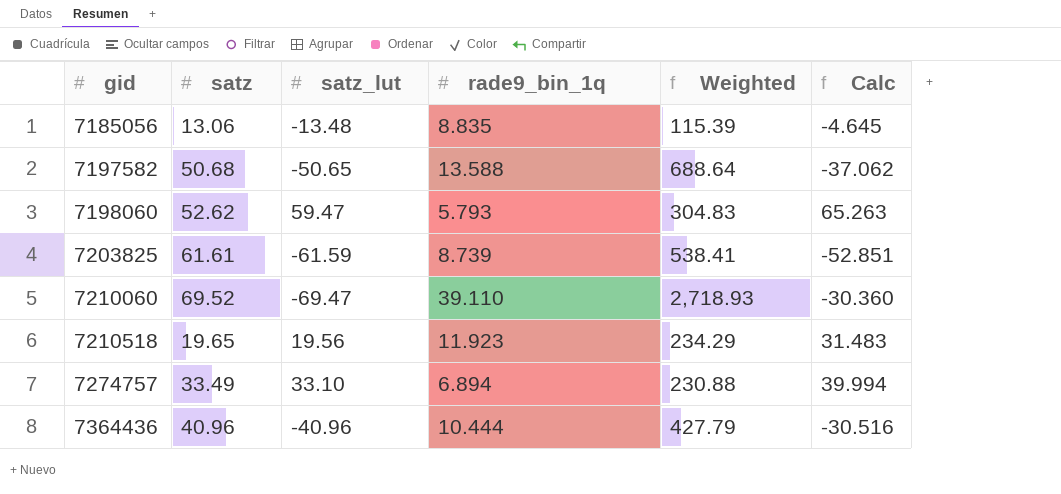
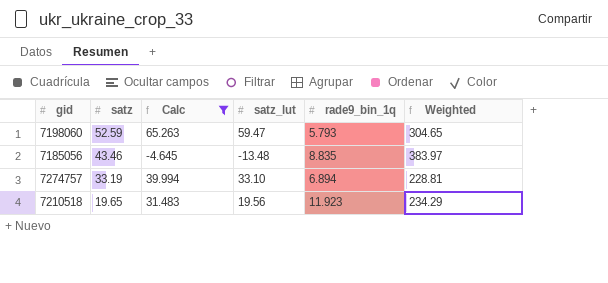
filter: none -> Calc >= -4.645
row order: gid ascending -> satz descending
column Calc | position: 6 -> 3
7198060 | satz: 52.62 -> 52.59
7198060 | Weighted: 304.83 -> 304.65
7185056 | satz: 13.06 -> 43.46
7185056 | Weighted: 115.39 -> 383.97
7274757 | satz: 33.49 -> 33.19
7274757 | Weighted: 230.88 -> 228.81

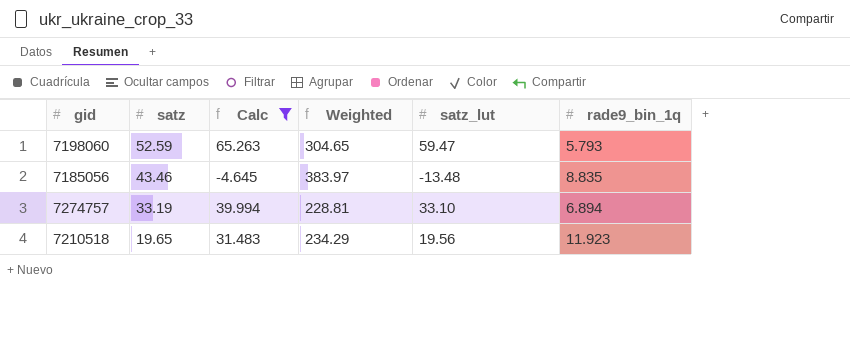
column Weighted | position: 6 -> 4

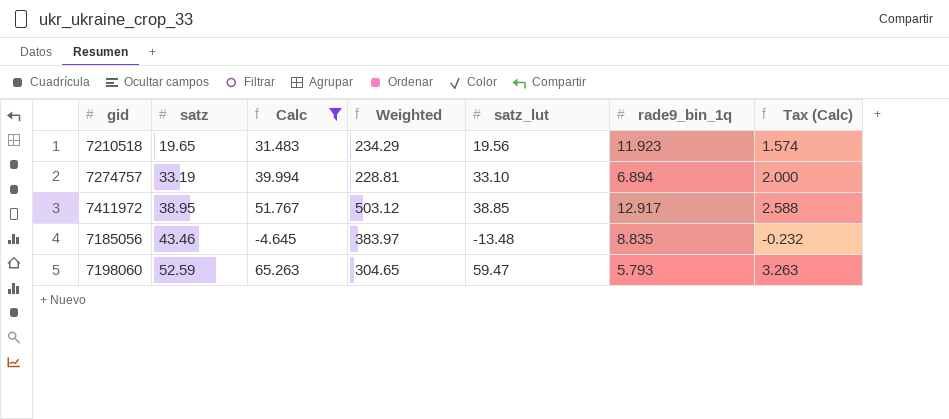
row order: satz descending -> satz ascending
column Tax (Calc) | formula: none -> [Calc] * 0.05
row 7411972: none -> 38.95 | 51.767 | 503.12 | 38.85 | 12.917 | 2.588

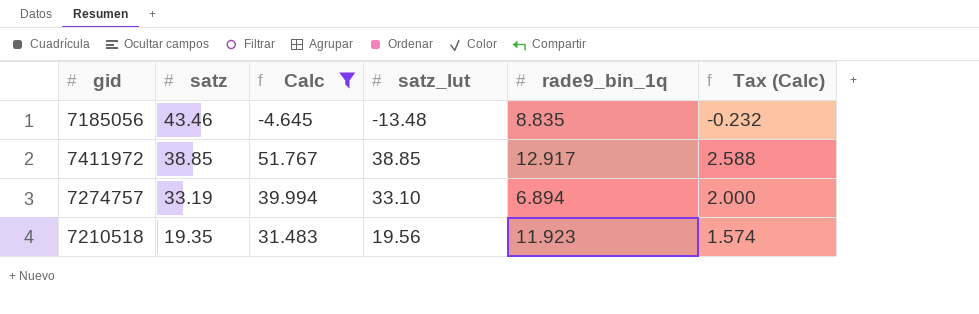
row order: satz ascending -> satz descending
column Weighted | formula: [satz] * [rade9_bin_1q] -> none
row 7198060: 52.59 | 65.263 | 304.65 | 59.47 | 5.793 | 3.263 -> none
7411972 | satz: 38.95 -> 38.85
7210518 | satz: 19.65 -> 19.35

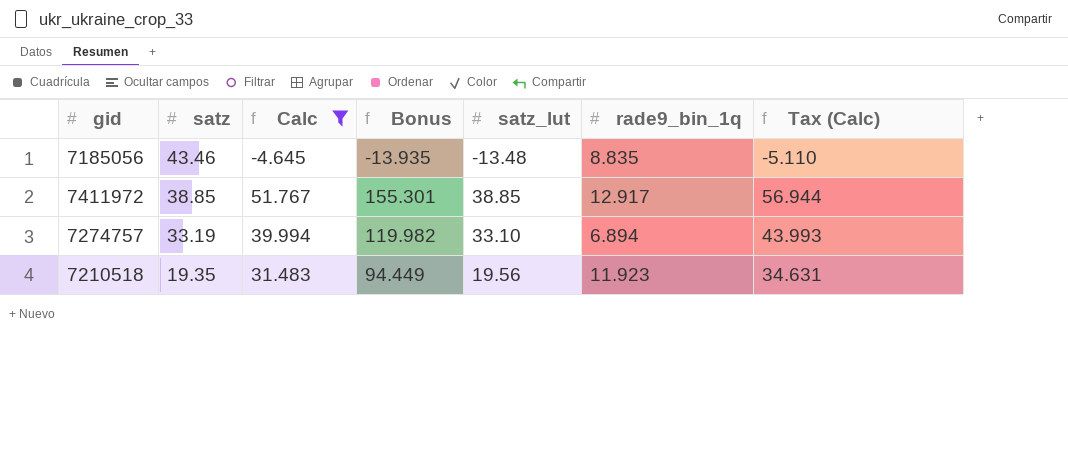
column Bonus | formula: none -> [Calc] * 3
column Tax (Calc) | formula: [Calc] * 0.05 -> [Calc] * 1.1

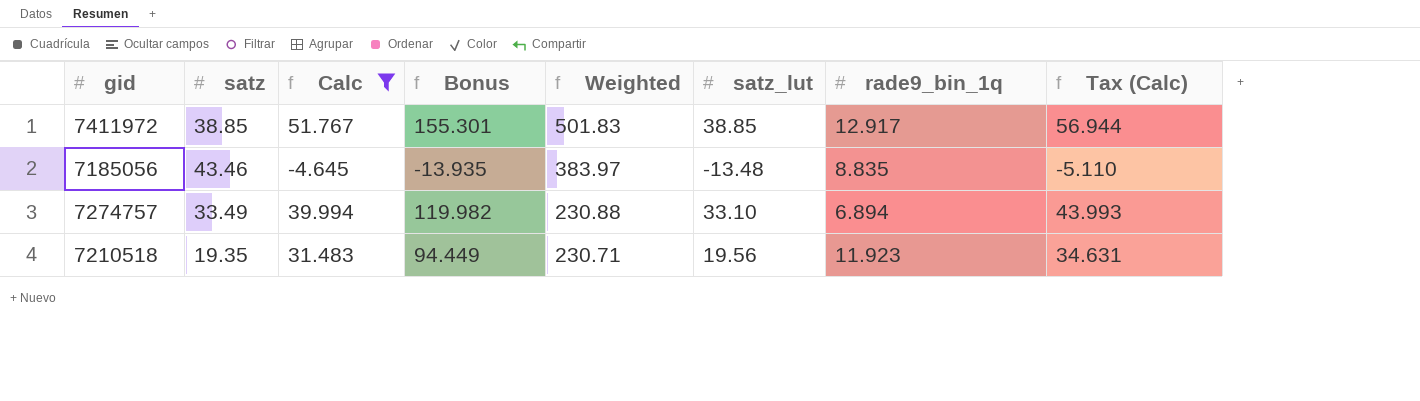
row order: satz descending -> Weighted descending
column Weighted | formula: none -> [satz] * [rade9_bin_1q]
7274757 | satz: 33.19 -> 33.49

